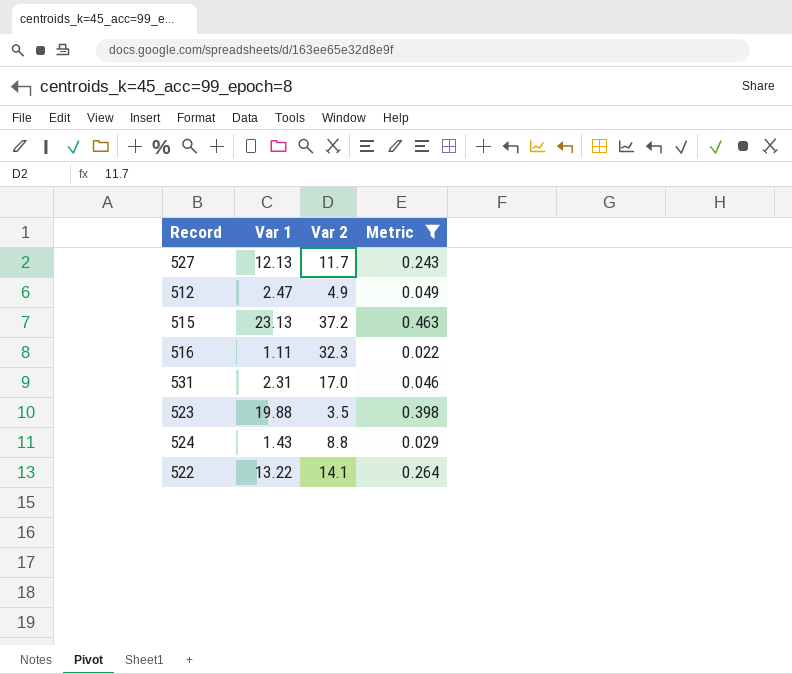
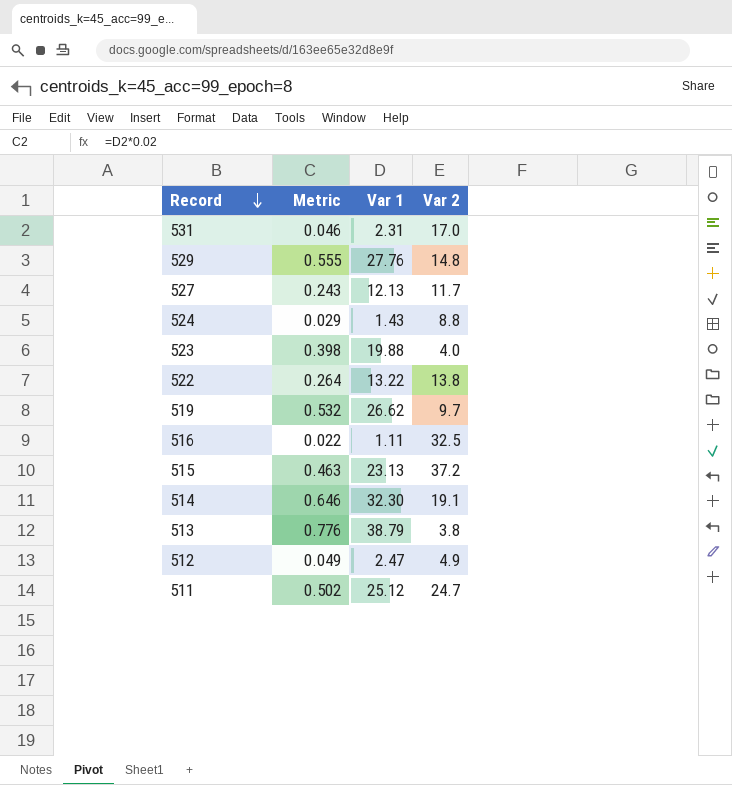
filter: Metric <= 0.463 -> none
row order: none -> Record descending
column Metric | position: 4 -> 2
523 | Var 2: 3.5 -> 4.0
522 | Var 2: 14.1 -> 13.8
516 | Var 2: 32.3 -> 32.5

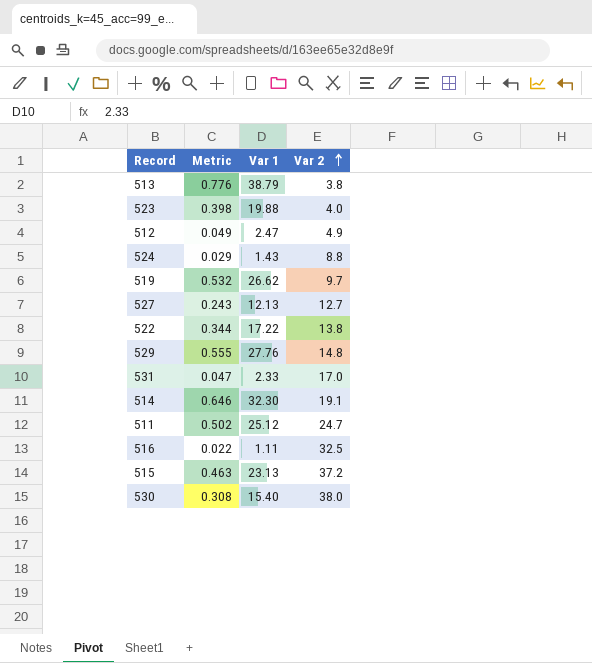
row order: Record descending -> Var 2 ascending
527 | Var 2: 11.7 -> 12.7
522 | Metric: 0.264 -> 0.344
522 | Var 1: 13.22 -> 17.22
531 | Metric: 0.046 -> 0.047
531 | Var 1: 2.31 -> 2.33
row 530: none -> 0.308 | 15.40 | 38.0

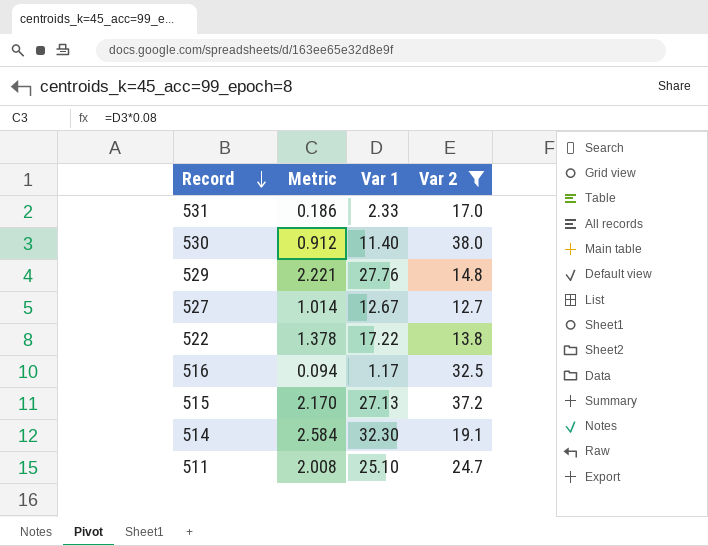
filter: none -> Var 2 >= 12.7
row order: Var 2 ascending -> Record descending
column Metric | formula: [Var 1] * 0.02 -> [Var 1] * 0.08
530 | Var 1: 15.40 -> 11.40
527 | Var 1: 12.13 -> 12.67
516 | Var 1: 1.11 -> 1.17
515 | Var 1: 23.13 -> 27.13
511 | Var 1: 25.12 -> 25.10

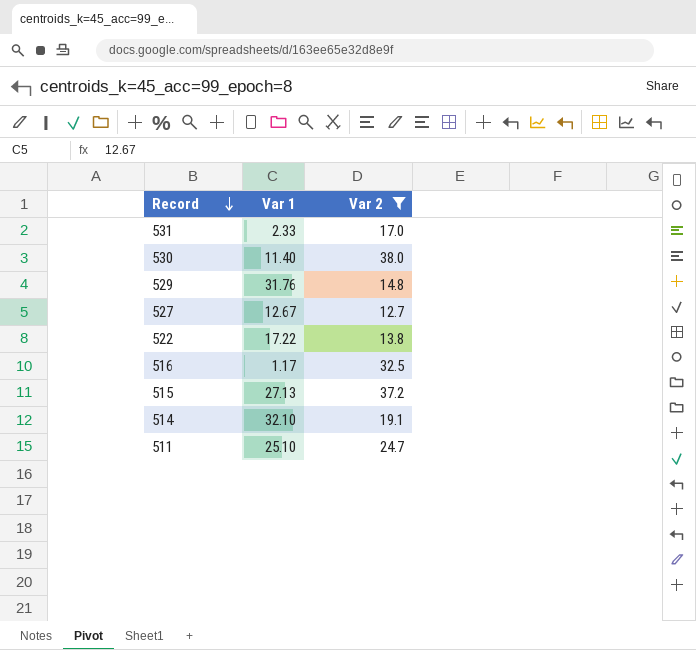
column Metric | formula: [Var 1] * 0.08 -> none
529 | Var 1: 27.76 -> 31.76
514 | Var 1: 32.30 -> 32.10

